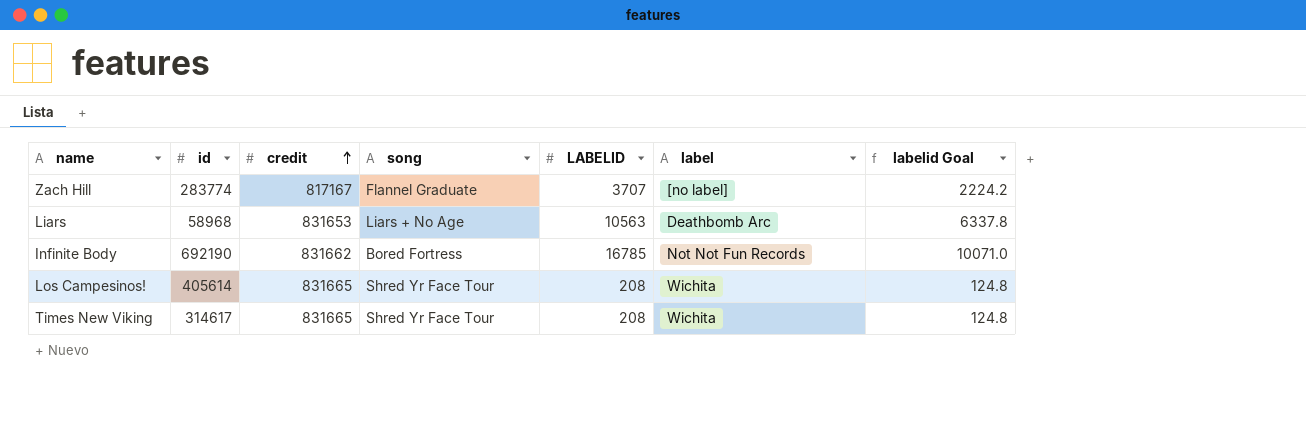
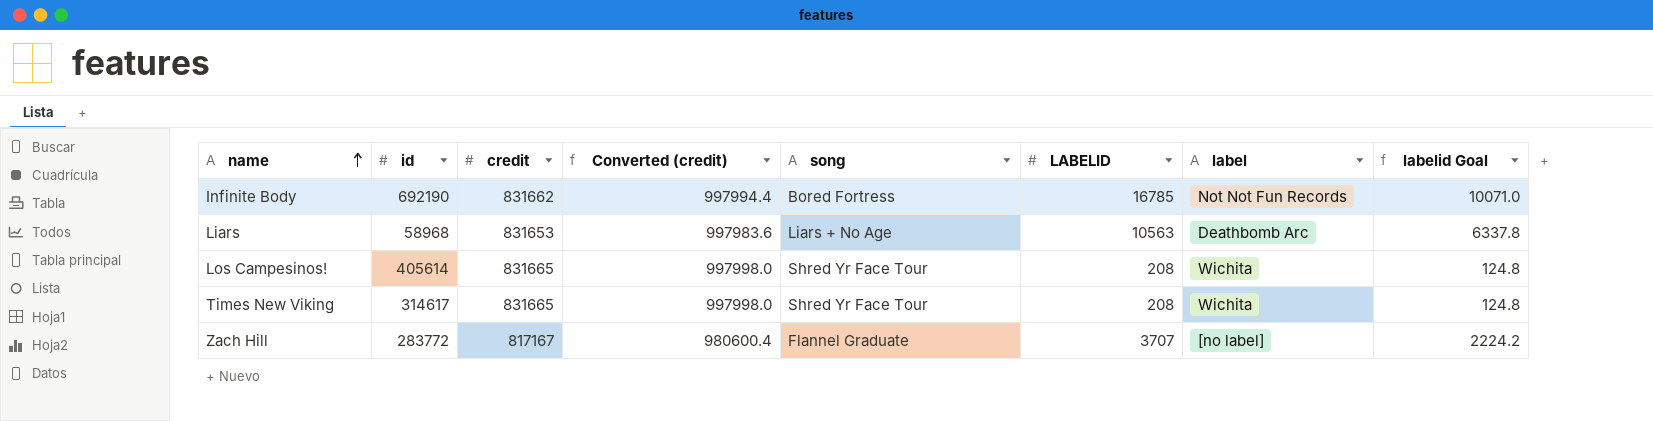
row order: credit ascending -> name ascending
column Converted (credit) | formula: none -> [credit] * 1.2
Zach Hill | id: 283774 -> 283772

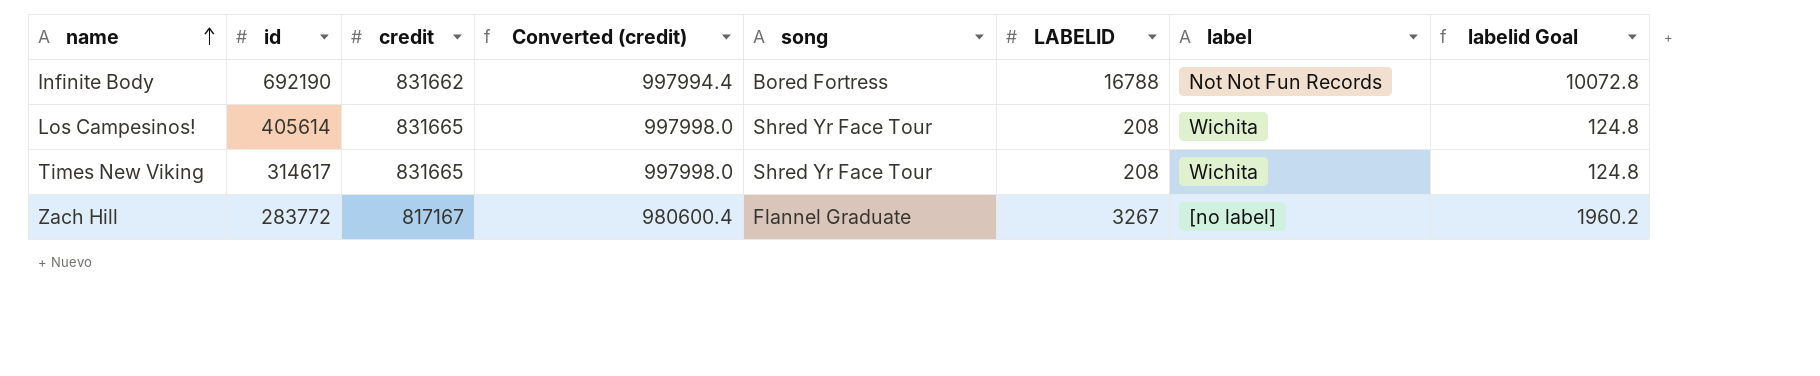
row Liars: 58968 | 831653 | 997983.6 | Liars + No Age | 10563 | Deathbomb Arc | 6337.8 -> none
Infinite Body | LABELID: 16785 -> 16788
Infinite Body | labelid Goal: 10071.0 -> 10072.8
Zach Hill | LABELID: 3707 -> 3267
Zach Hill | labelid Goal: 2224.2 -> 1960.2

